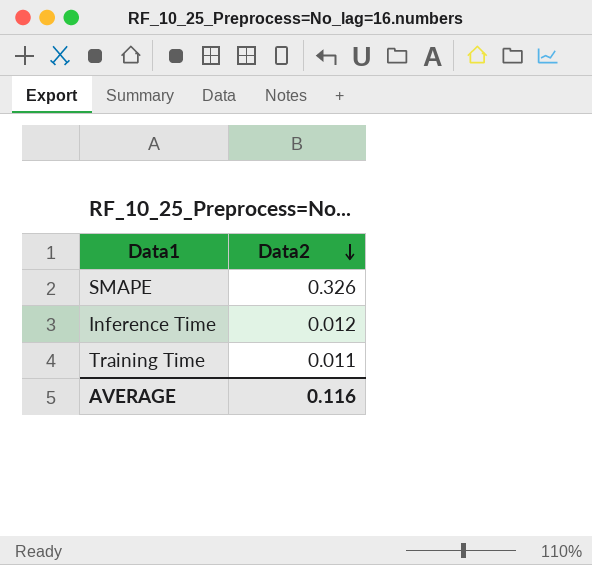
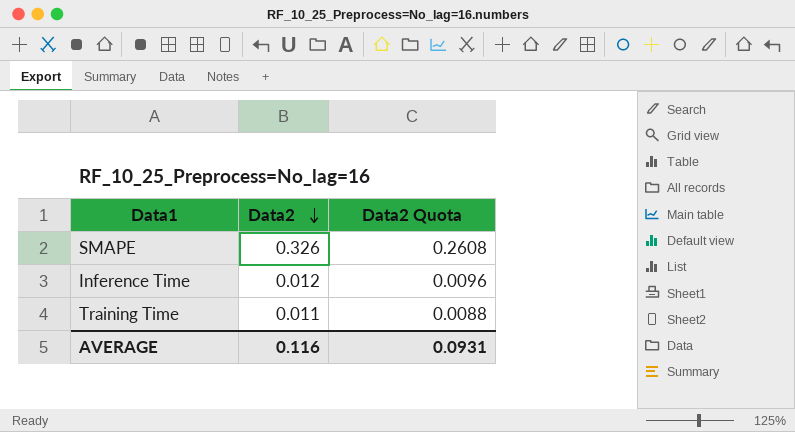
column Data2 Quota | formula: none -> [Data2] * 0.8

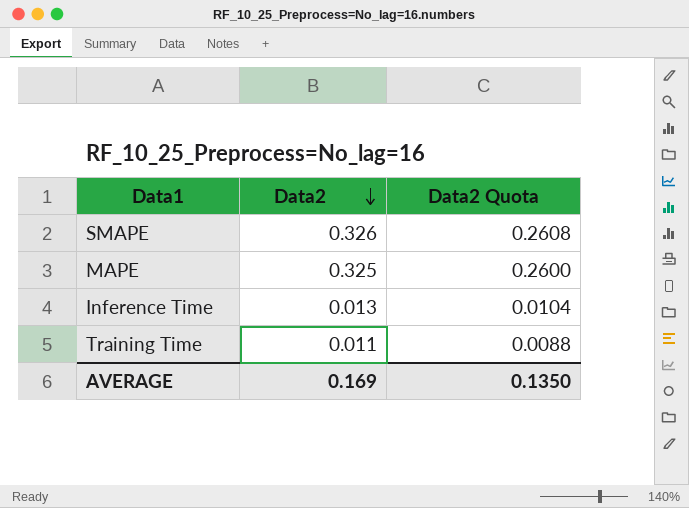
row MAPE: none -> 0.325 | 0.2600
Inference Time | Data2: 0.012 -> 0.013
Inference Time | Data2 Quota: 0.0096 -> 0.0104
AVERAGE | Data2: 0.116 -> 0.169
AVERAGE | Data2 Quota: 0.0931 -> 0.1350

